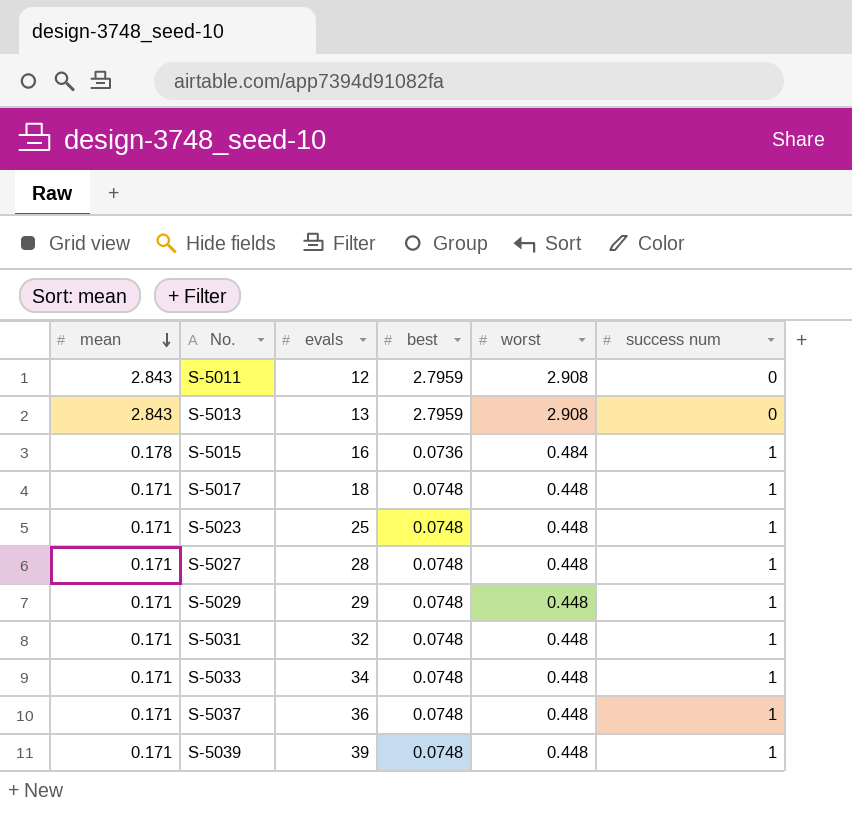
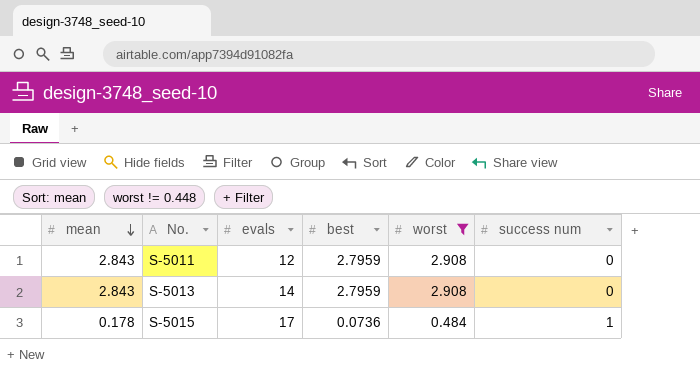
filter: none -> worst != 0.448
S-5013 | evals: 13 -> 14
S-5015 | evals: 16 -> 17

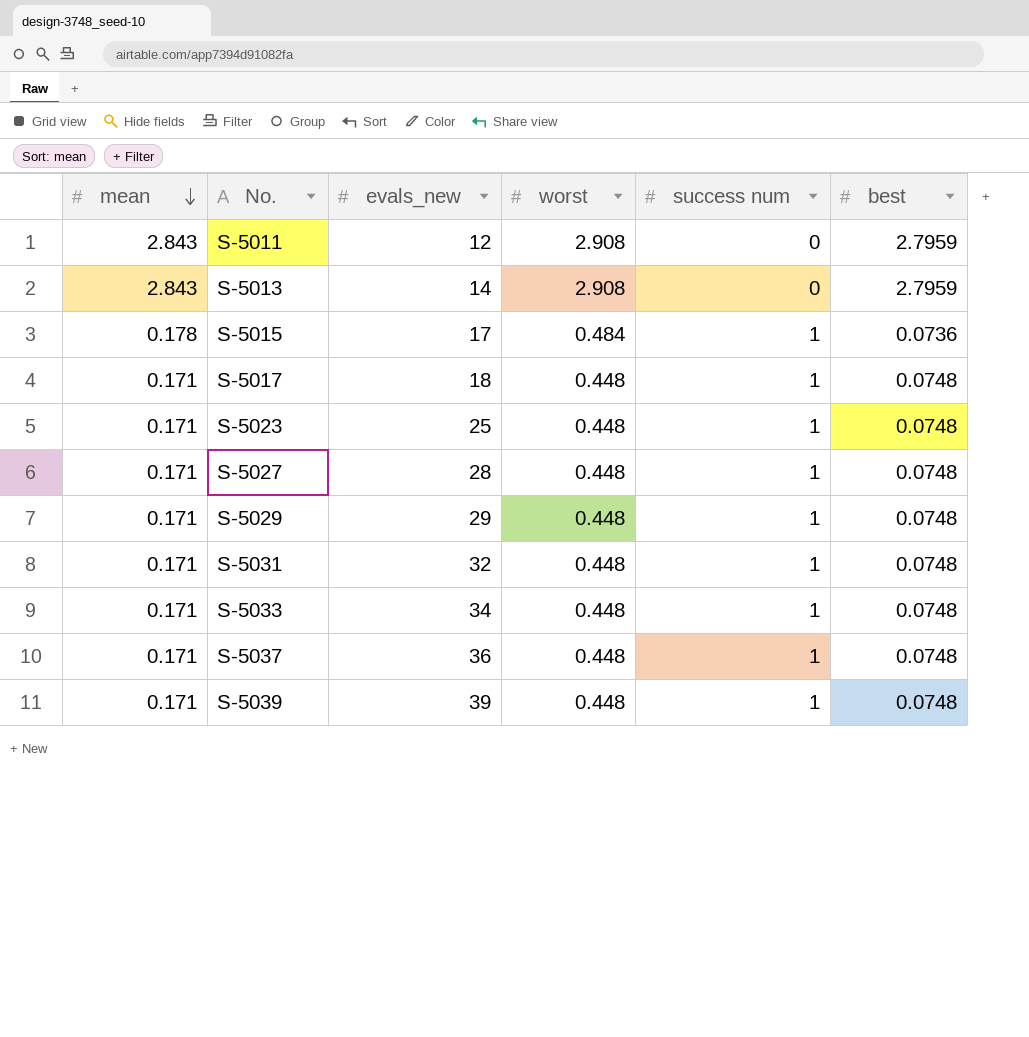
filter: worst != 0.448 -> none
column name: evals -> evals_new
column best | position: 4 -> 6

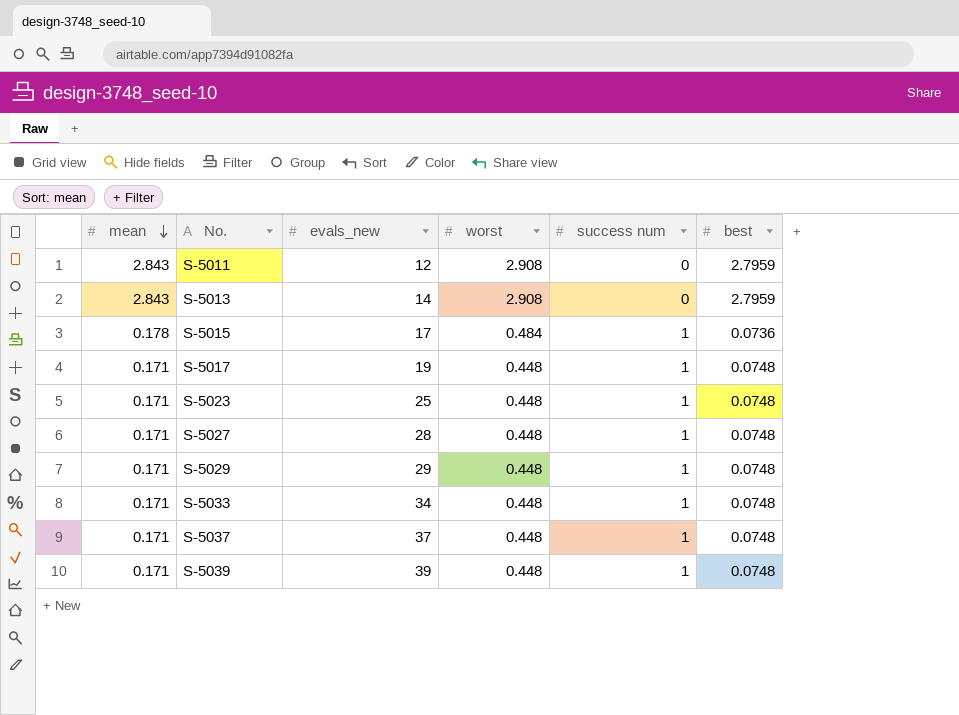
row S-5031: 0.171 | 32 | 0.448 | 1 | 0.0748 -> none
S-5017 | evals_new: 18 -> 19
S-5037 | evals_new: 36 -> 37

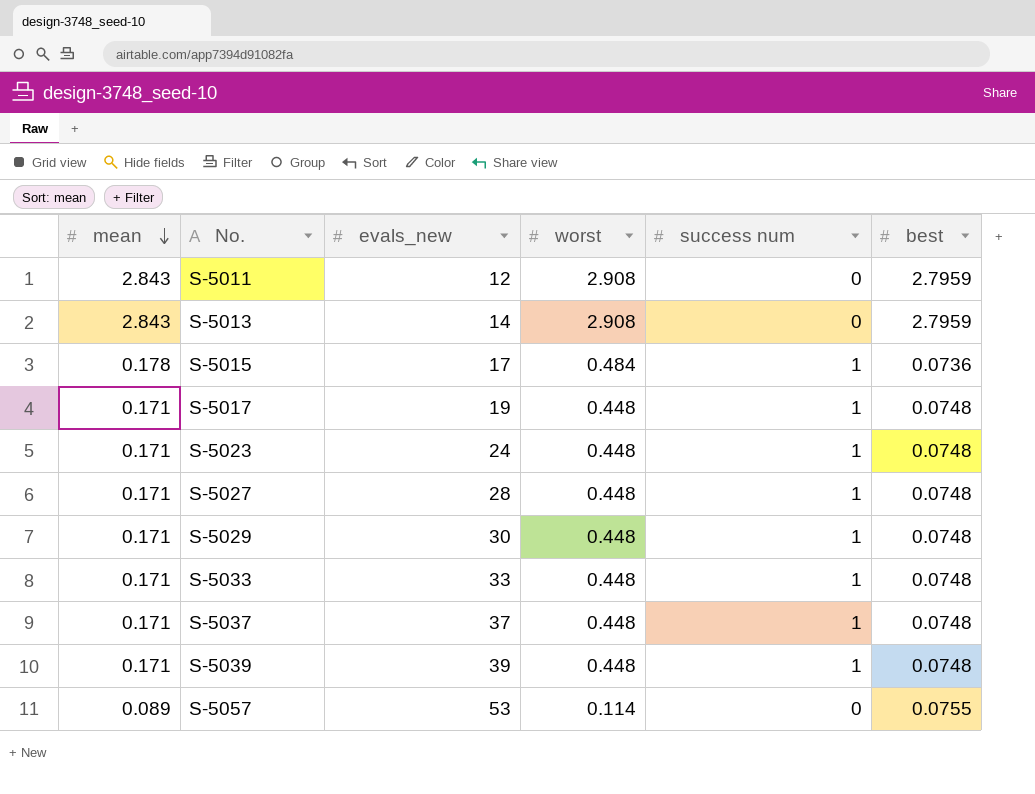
S-5023 | evals_new: 25 -> 24
S-5029 | evals_new: 29 -> 30
S-5033 | evals_new: 34 -> 33
row S-5057: none -> 0.089 | 53 | 0.114 | 0 | 0.0755

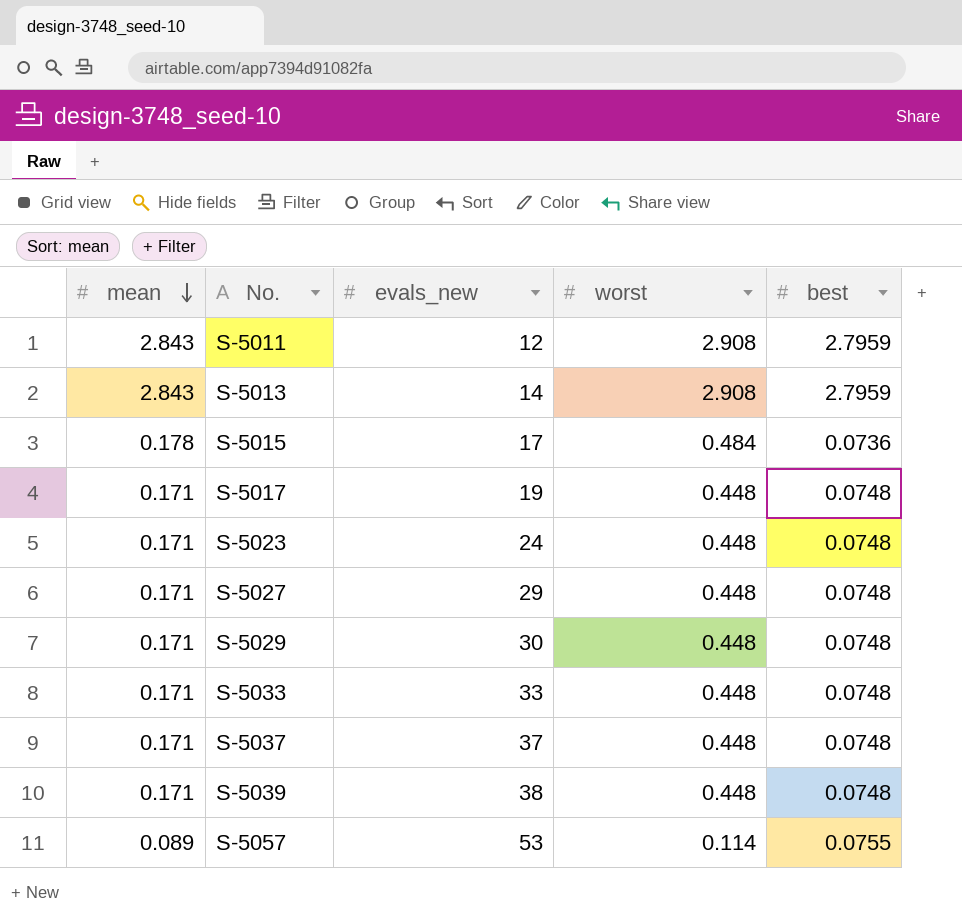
column success num | position: 5 -> none
S-5027 | evals_new: 28 -> 29
S-5039 | evals_new: 39 -> 38

